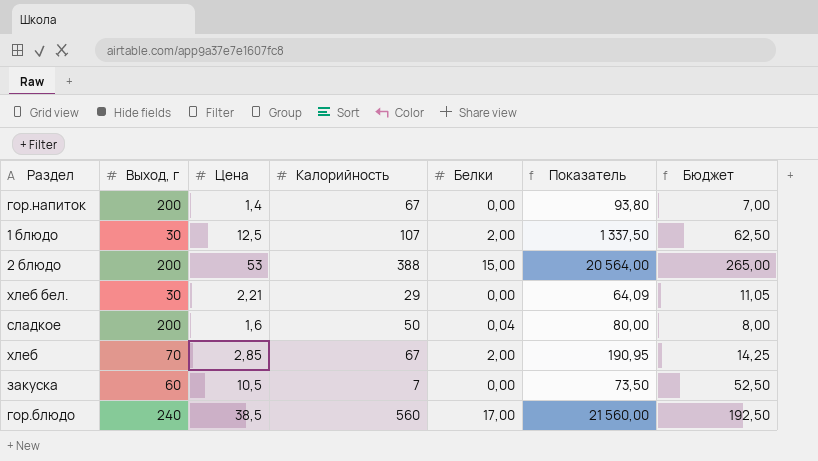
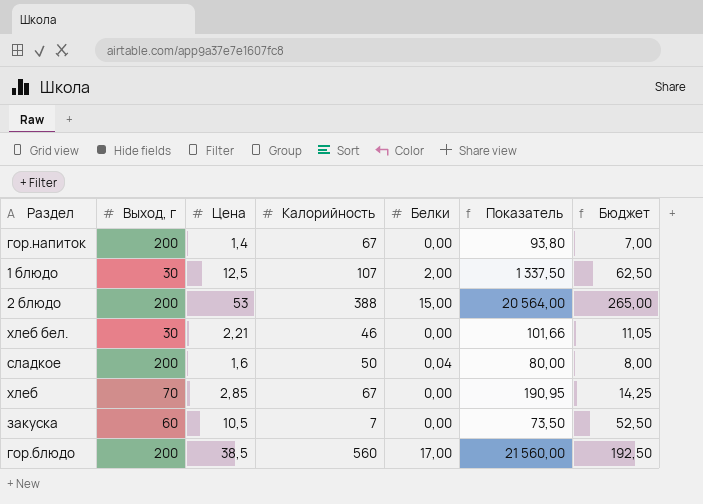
хлеб бел. | Калорийность: 29 -> 46
хлеб бел. | Показатель: 64,09 -> 101,66
хлеб | Белки: 2,00 -> 0,00
гор.блюдо | Выход, г: 240 -> 200

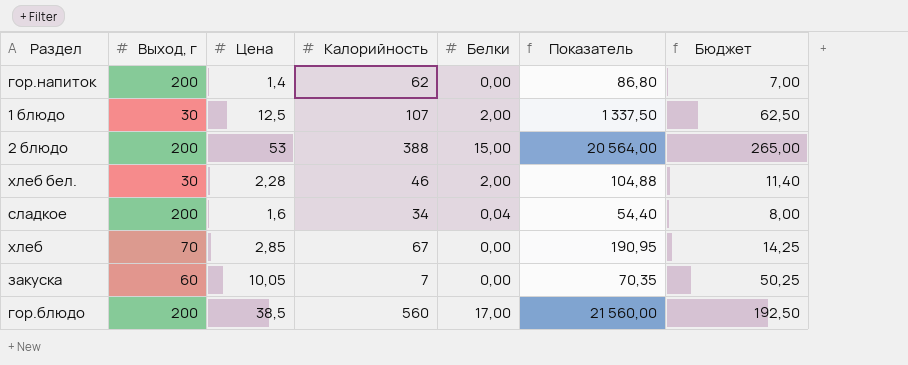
гор.напиток | Калорийность: 67 -> 62
гор.напиток | Показатель: 93,80 -> 86,80
хлеб бел. | Цена: 2,21 -> 2,28
хлеб бел. | Белки: 0,00 -> 2,00
хлеб бел. | Показатель: 101,66 -> 104,88
хлеб бел. | Бюджет: 11,05 -> 11,40
сладкое | Калорийность: 50 -> 34
сладкое | Показатель: 80,00 -> 54,40
закуска | Цена: 10,5 -> 10,05
закуска | Показатель: 73,50 -> 70,35
закуска | Бюджет: 52,50 -> 50,25

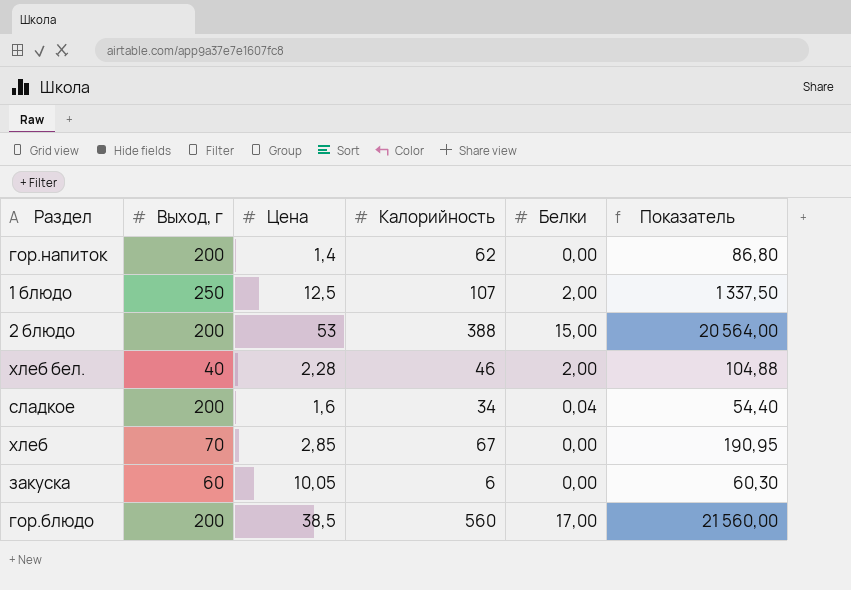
column Бюджет | formula: [Цена] * 5 -> none
1 блюдо | Выход, г: 30 -> 250
хлеб бел. | Выход, г: 30 -> 40
закуска | Калорийность: 7 -> 6
закуска | Показатель: 70,35 -> 60,30

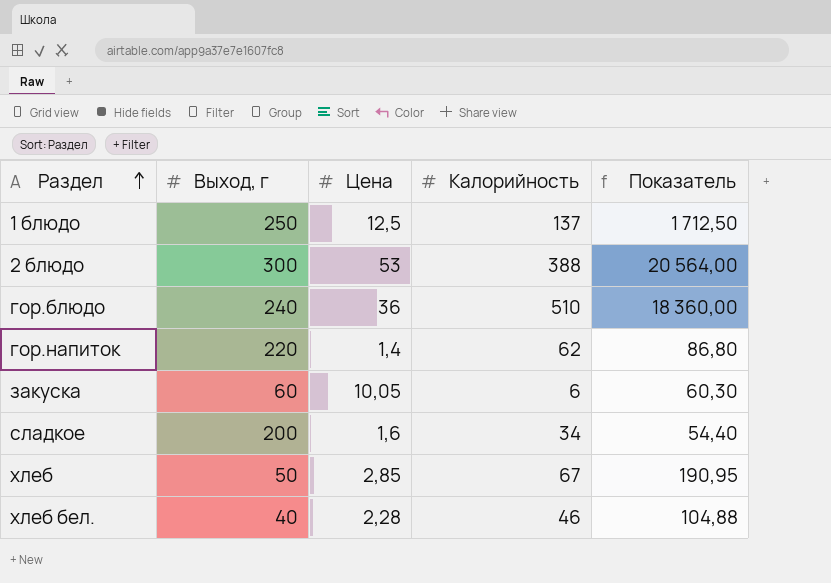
row order: none -> Раздел ascending
column Белки | position: 5 -> none
1 блюдо | Калорийность: 107 -> 137
1 блюдо | Показатель: 1 337,50 -> 1 712,50
2 блюдо | Выход, г: 200 -> 300
гор.блюдо | Выход, г: 200 -> 240
гор.блюдо | Цена: 38,5 -> 36
гор.блюдо | Калорийность: 560 -> 510
гор.блюдо | Показатель: 21 560,00 -> 18 360,00
гор.напиток | Выход, г: 200 -> 220
хлеб | Выход, г: 70 -> 50

